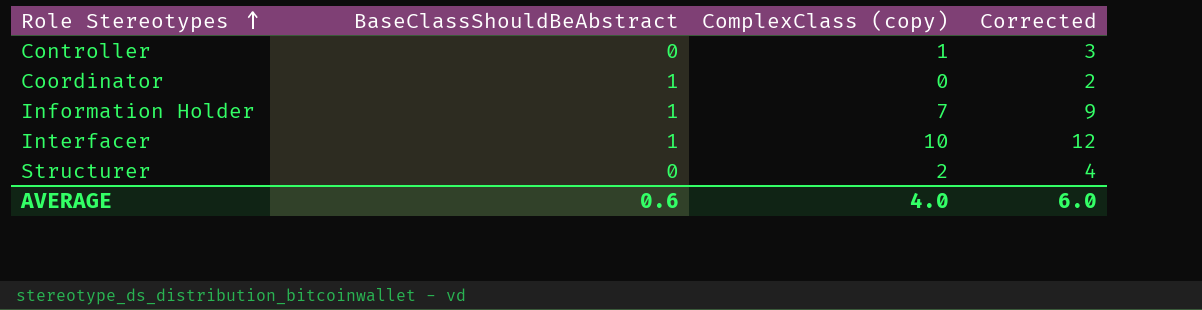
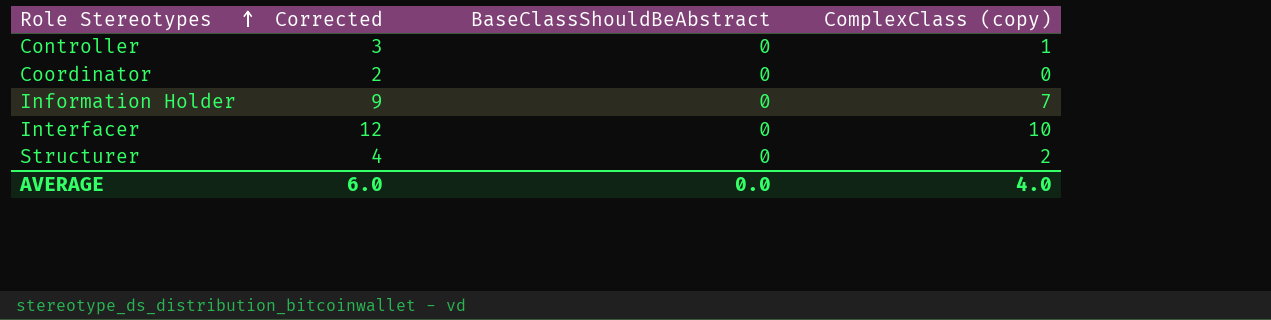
column Corrected | position: 4 -> 2
Coordinator | BaseClassShouldBeAbstract: 1 -> 0
Information Holder | BaseClassShouldBeAbstract: 1 -> 0
Interfacer | BaseClassShouldBeAbstract: 1 -> 0
AVERAGE | BaseClassShouldBeAbstract: 0.6 -> 0.0

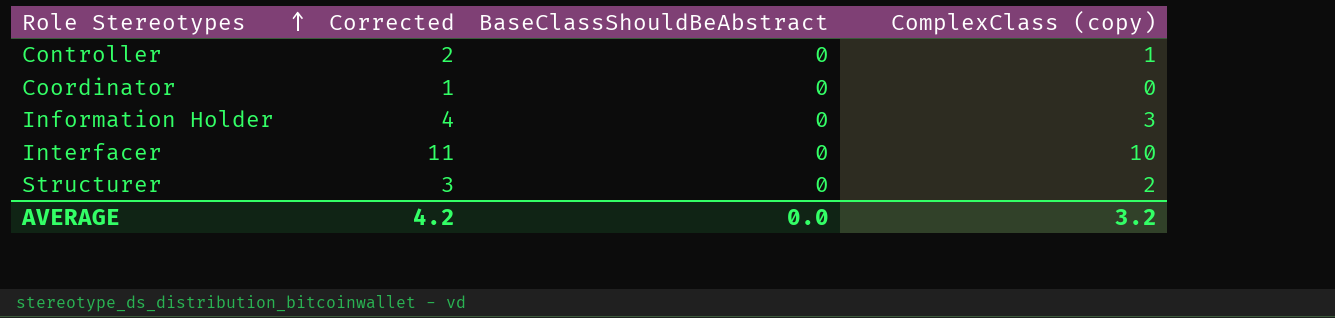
column Corrected | formula: [ComplexClass (copy)] + 2 -> [ComplexClass (copy)] + 1
Information Holder | ComplexClass (copy): 7 -> 3
AVERAGE | Corrected: 6.0 -> 4.2
AVERAGE | ComplexClass (copy): 4.0 -> 3.2

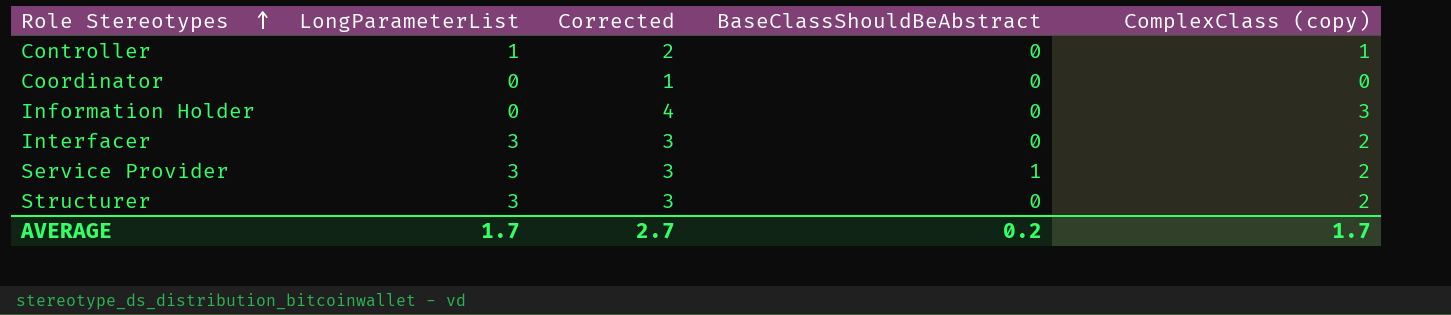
column LongParameterList | position: none -> 2
Interfacer | Corrected: 11 -> 3
Interfacer | ComplexClass (copy): 10 -> 2
row Service Provider: none -> 3 | 3 | 1 | 2
AVERAGE | Corrected: 4.2 -> 2.7
AVERAGE | BaseClassShouldBeAbstract: 0.0 -> 0.2
AVERAGE | ComplexClass (copy): 3.2 -> 1.7

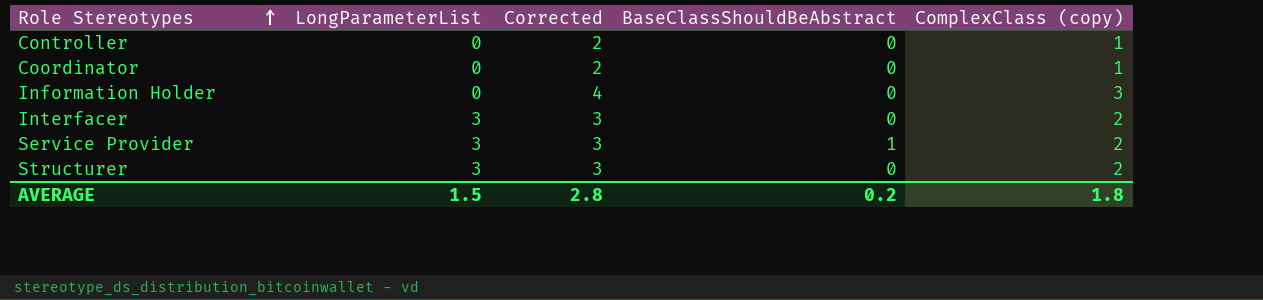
Controller | LongParameterList: 1 -> 0
Coordinator | Corrected: 1 -> 2
Coordinator | ComplexClass (copy): 0 -> 1
AVERAGE | LongParameterList: 1.7 -> 1.5
AVERAGE | Corrected: 2.7 -> 2.8
AVERAGE | ComplexClass (copy): 1.7 -> 1.8

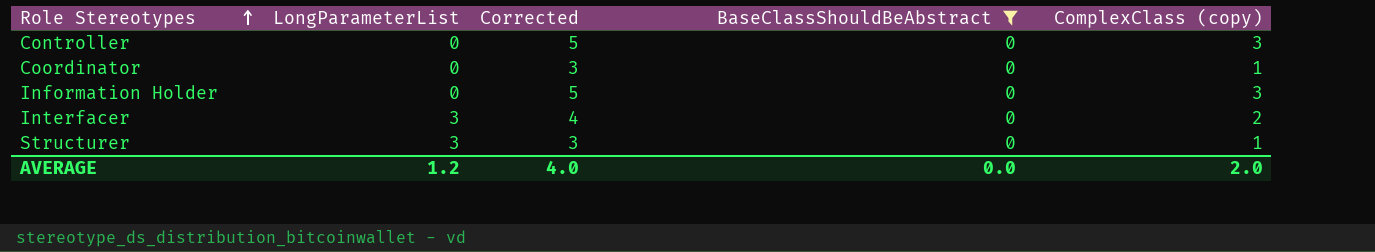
filter: none -> BaseClassShouldBeAbstract = 0
column Corrected | formula: [ComplexClass (copy)] + 1 -> [ComplexClass (copy)] + 2
Controller | ComplexClass (copy): 1 -> 3
Structurer | ComplexClass (copy): 2 -> 1
AVERAGE | LongParameterList: 1.5 -> 1.2
AVERAGE | Corrected: 2.8 -> 4.0
AVERAGE | BaseClassShouldBeAbstract: 0.2 -> 0.0
AVERAGE | ComplexClass (copy): 1.8 -> 2.0

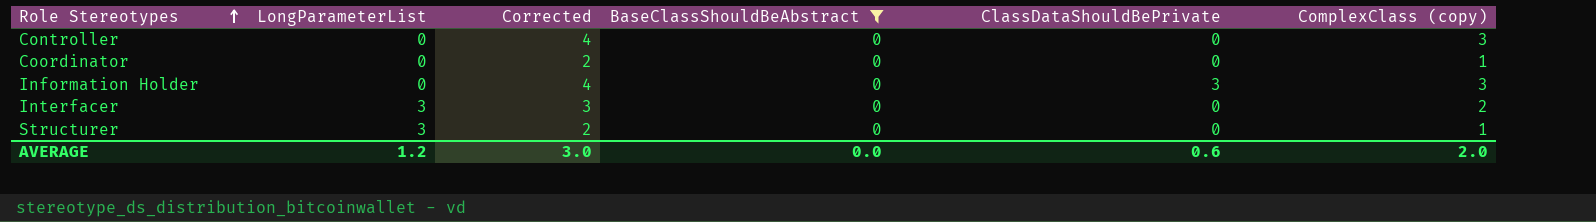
column Corrected | formula: [ComplexClass (copy)] + 2 -> [ComplexClass (copy)] + 1
column ClassDataShouldBePrivate | position: none -> 5
AVERAGE | Corrected: 4.0 -> 3.0

